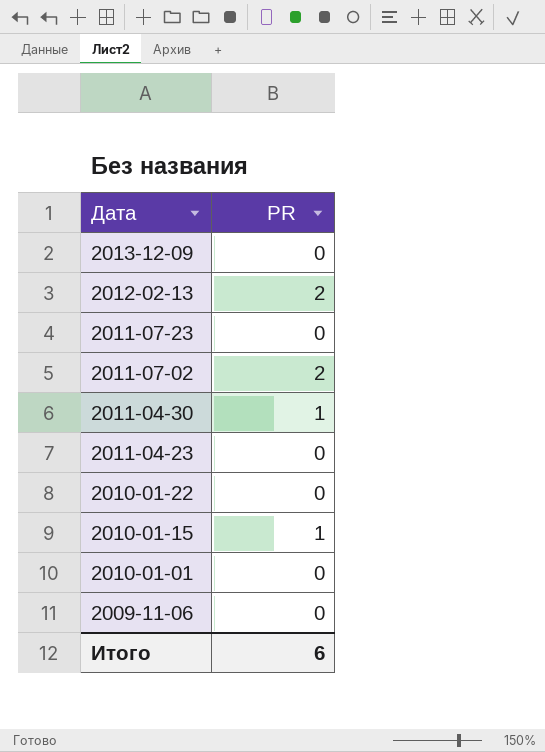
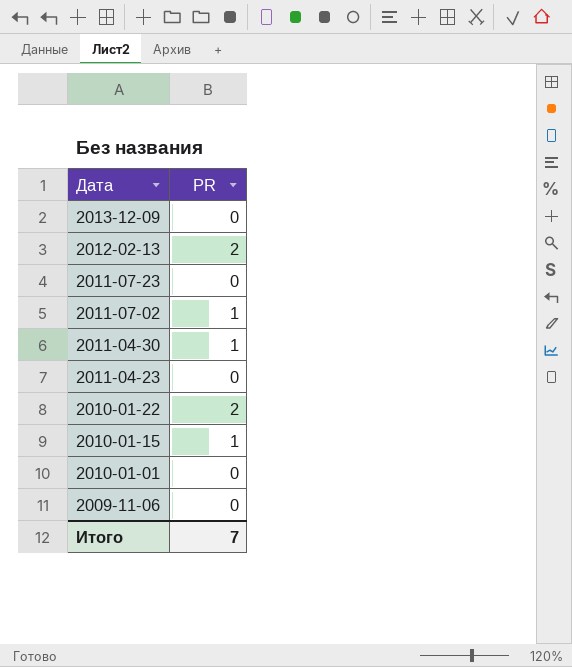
2011-07-02 | PR: 2 -> 1
2010-01-22 | PR: 0 -> 2
Итого | PR: 6 -> 7

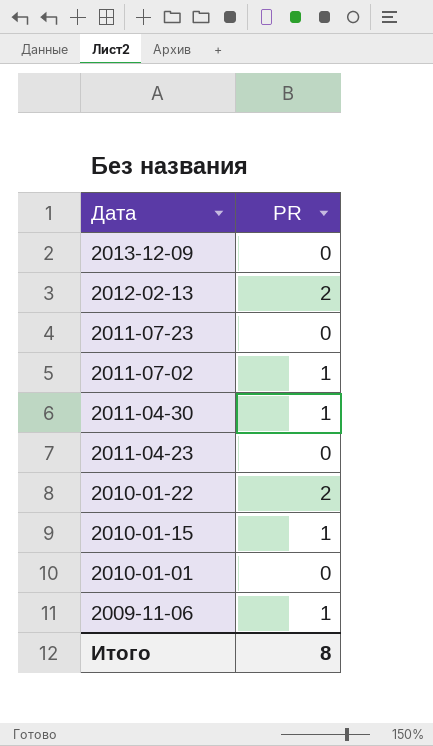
2009-11-06 | PR: 0 -> 1
Итого | PR: 7 -> 8

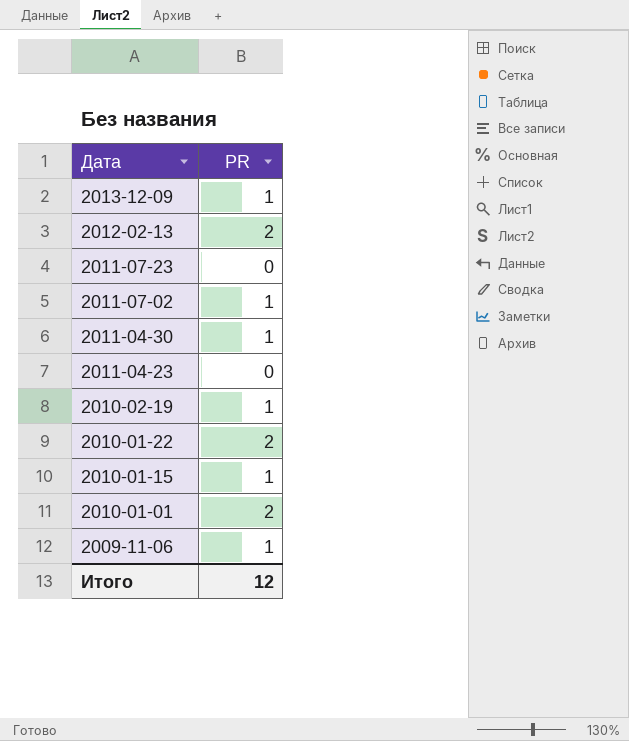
2013-12-09 | PR: 0 -> 1
row 2010-02-19: none -> 1
2010-01-01 | PR: 0 -> 2
Итого | PR: 8 -> 12

